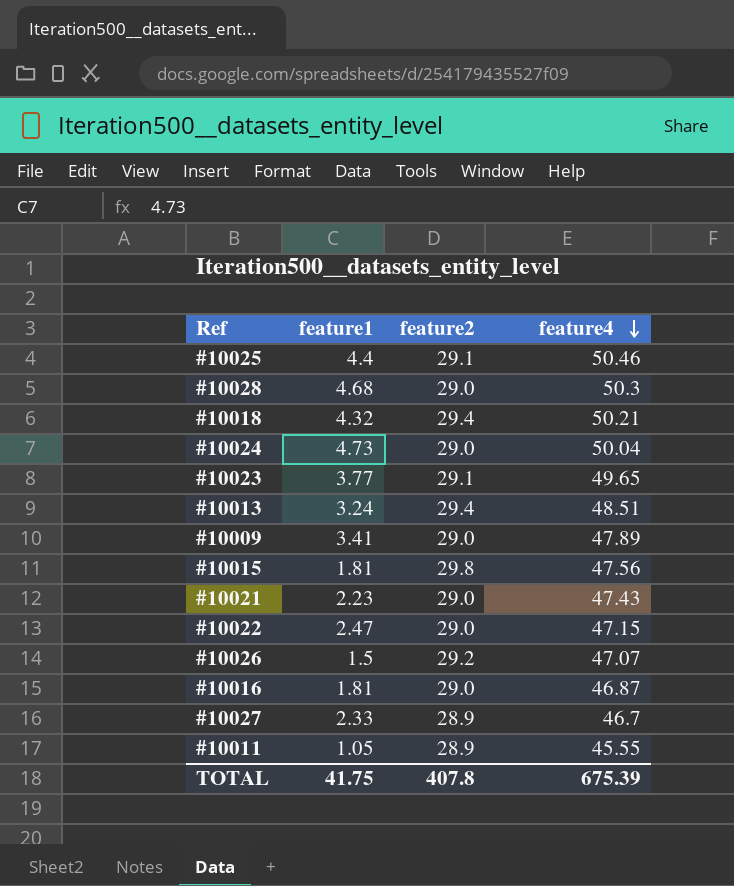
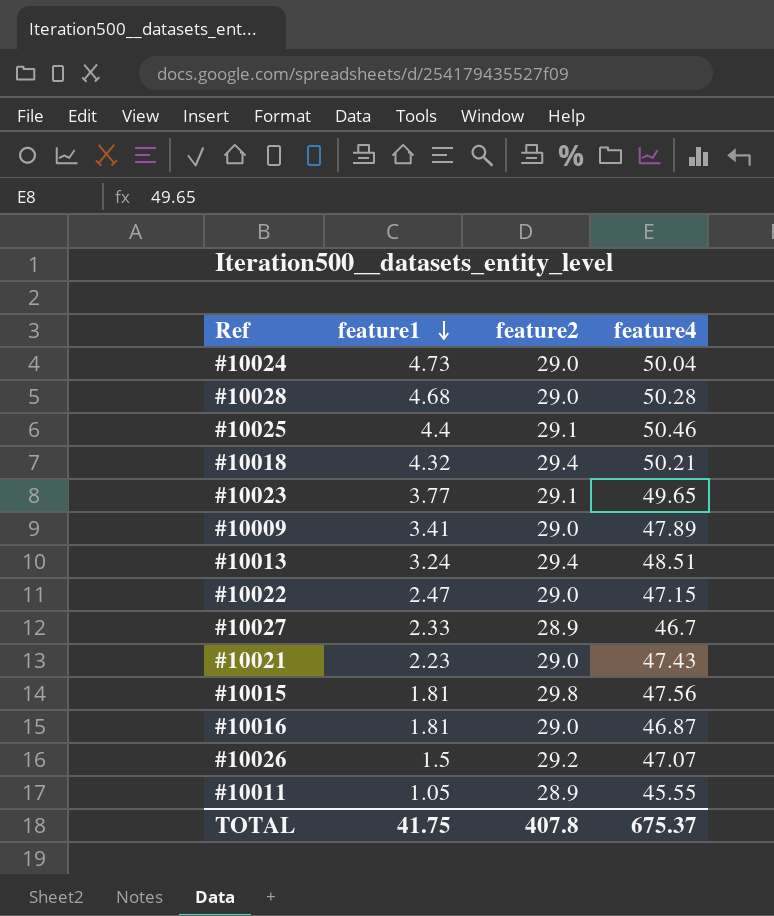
row order: feature4 descending -> feature1 descending
#10028 | feature4: 50.3 -> 50.28
TOTAL | feature4: 675.39 -> 675.37

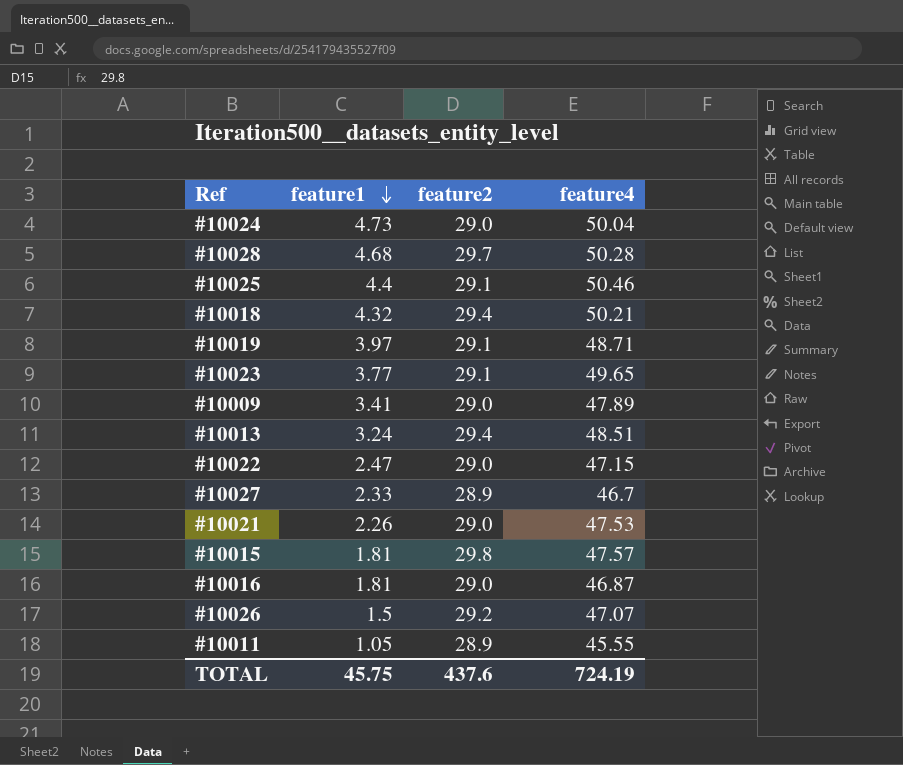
#10028 | feature2: 29.0 -> 29.7
row #10019: none -> 3.97 | 29.1 | 48.71
#10021 | feature1: 2.23 -> 2.26
#10021 | feature4: 47.43 -> 47.53
#10015 | feature4: 47.56 -> 47.57
TOTAL | feature1: 41.75 -> 45.75
TOTAL | feature2: 407.8 -> 437.6
TOTAL | feature4: 675.37 -> 724.19

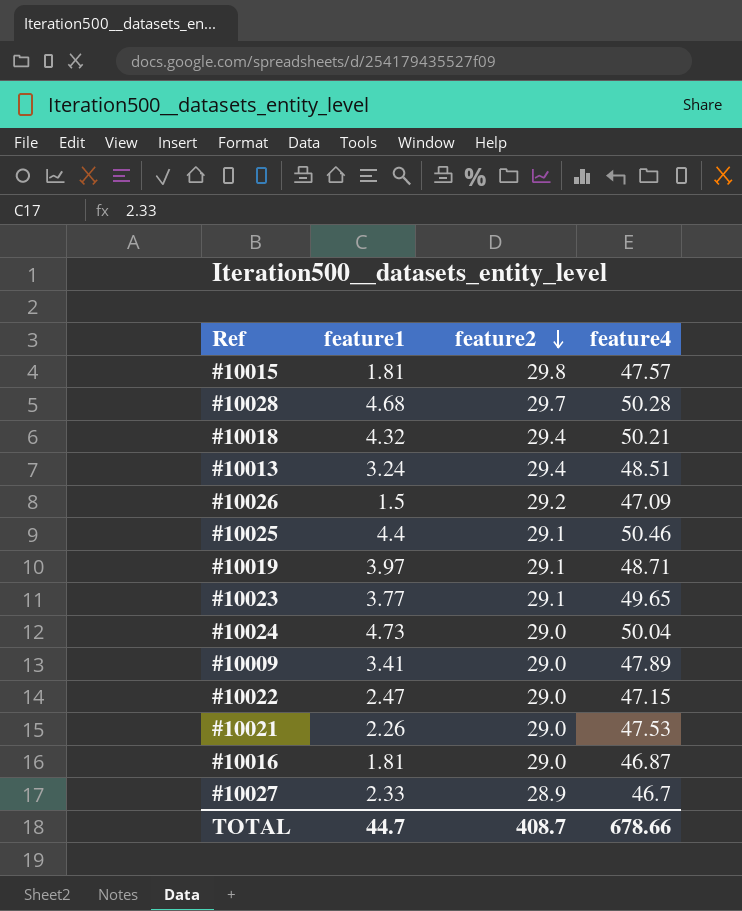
row order: feature1 descending -> feature2 descending
row #10011: 1.05 | 28.9 | 45.55 -> none
#10026 | feature4: 47.07 -> 47.09
TOTAL | feature1: 45.75 -> 44.7
TOTAL | feature2: 437.6 -> 408.7
TOTAL | feature4: 724.19 -> 678.66

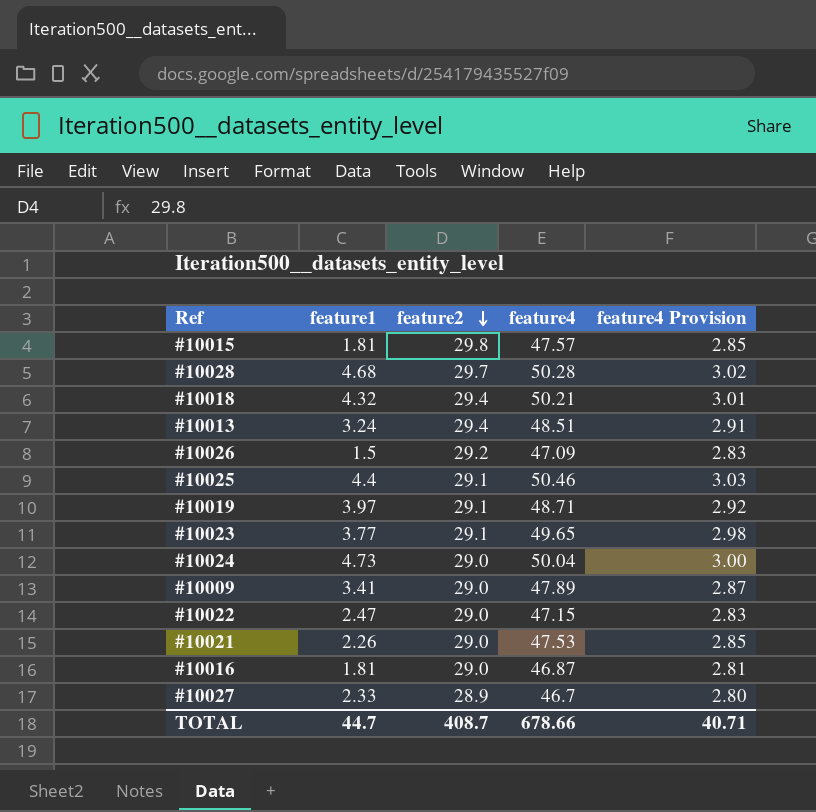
column feature4 Provision | formula: none -> [feature4] * 0.06

